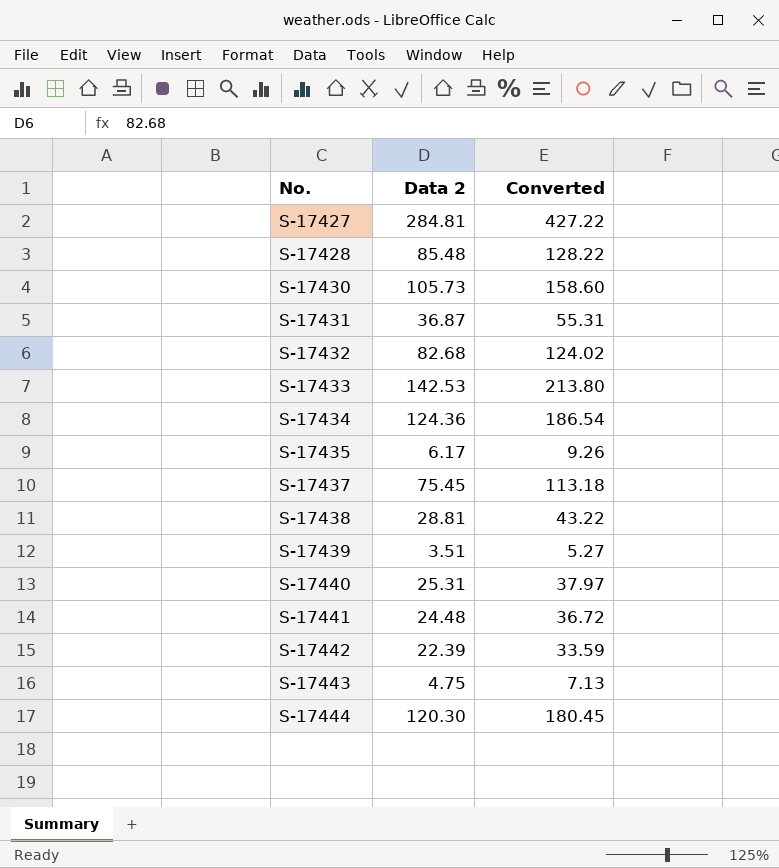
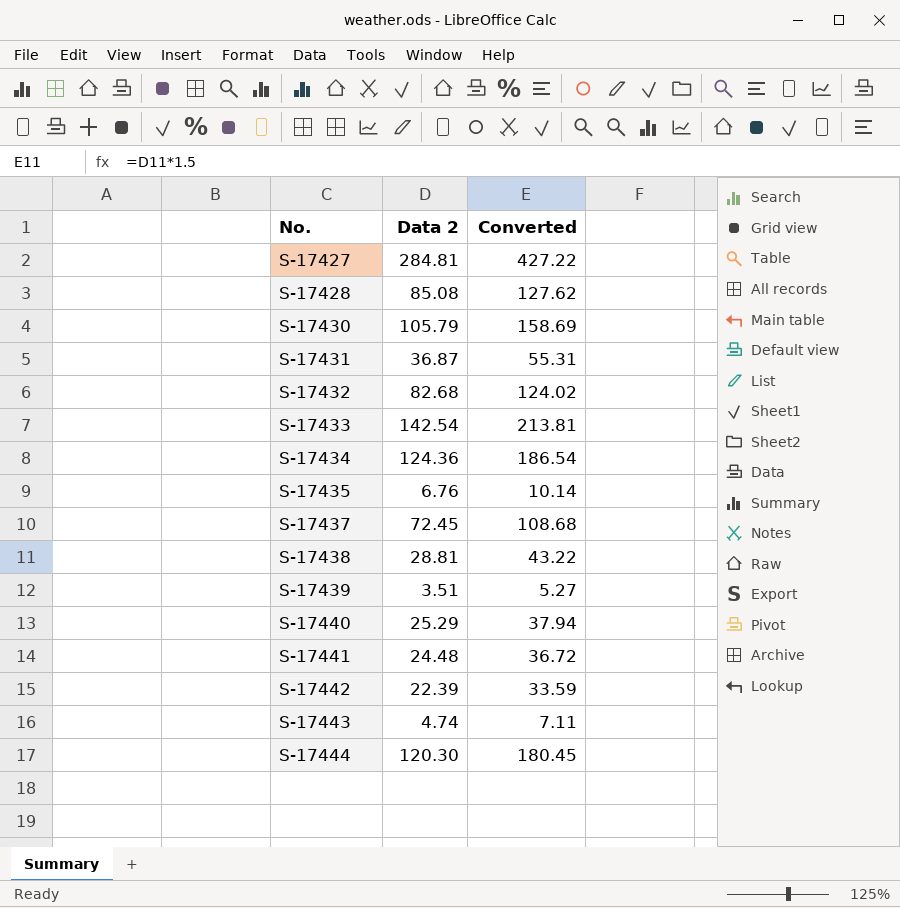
S-17428 | Data 2: 85.48 -> 85.08
S-17428 | Converted: 128.22 -> 127.62
S-17430 | Data 2: 105.73 -> 105.79
S-17430 | Converted: 158.60 -> 158.69
S-17433 | Data 2: 142.53 -> 142.54
S-17433 | Converted: 213.80 -> 213.81
S-17435 | Data 2: 6.17 -> 6.76
S-17435 | Converted: 9.26 -> 10.14
S-17437 | Data 2: 75.45 -> 72.45
S-17437 | Converted: 113.18 -> 108.68
S-17440 | Data 2: 25.31 -> 25.29
S-17440 | Converted: 37.97 -> 37.94
S-17443 | Data 2: 4.75 -> 4.74
S-17443 | Converted: 7.13 -> 7.11

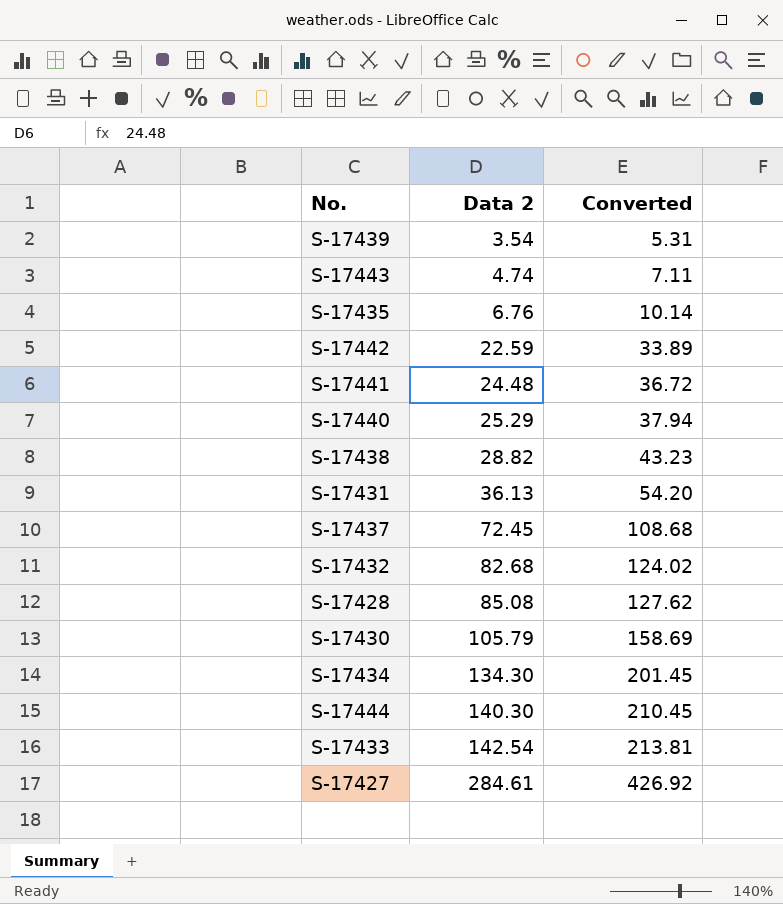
row order: No. ascending -> Data 2 ascending
S-17439 | Data 2: 3.51 -> 3.54
S-17439 | Converted: 5.27 -> 5.31
S-17442 | Data 2: 22.39 -> 22.59
S-17442 | Converted: 33.59 -> 33.89
S-17438 | Data 2: 28.81 -> 28.82
S-17438 | Converted: 43.22 -> 43.23
S-17431 | Data 2: 36.87 -> 36.13
S-17431 | Converted: 55.31 -> 54.20
S-17434 | Data 2: 124.36 -> 134.30
S-17434 | Converted: 186.54 -> 201.45
S-17444 | Data 2: 120.30 -> 140.30
S-17444 | Converted: 180.45 -> 210.45
S-17427 | Data 2: 284.81 -> 284.61
S-17427 | Converted: 427.22 -> 426.92

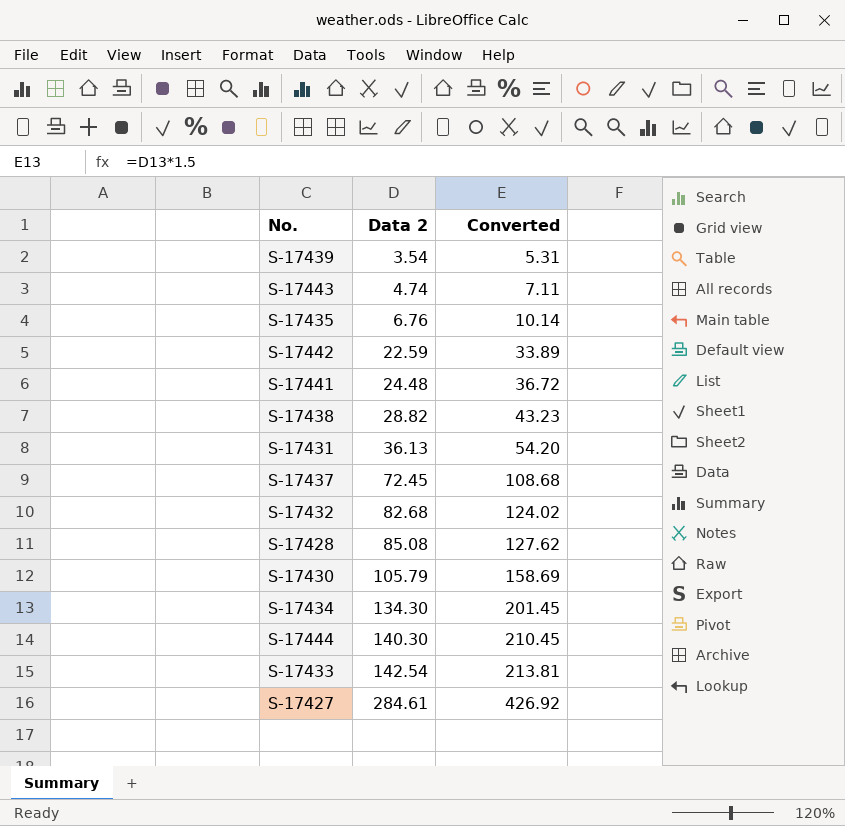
row S-17440: 25.29 | 37.94 -> none

